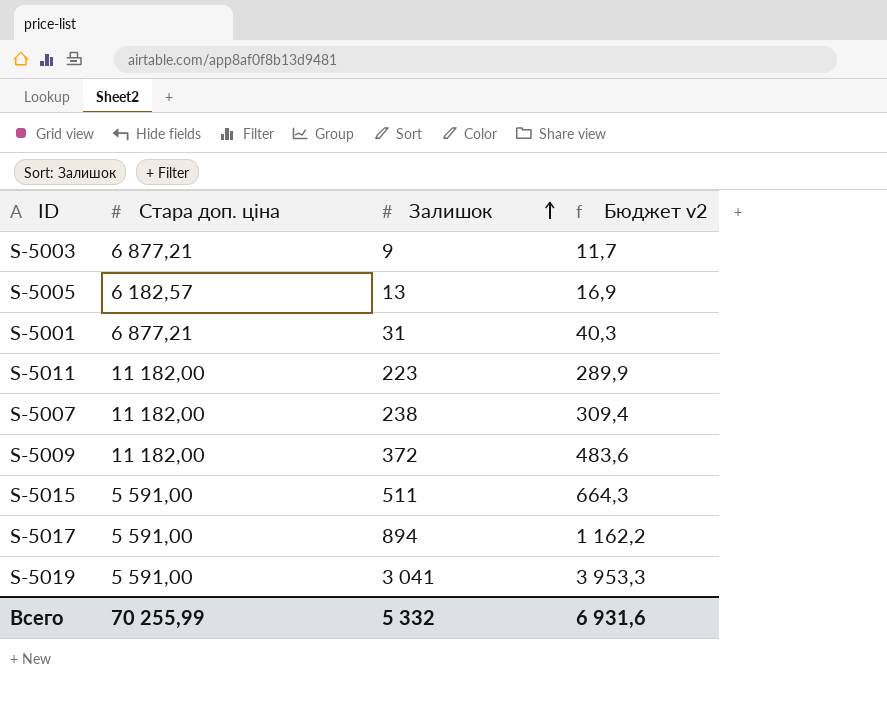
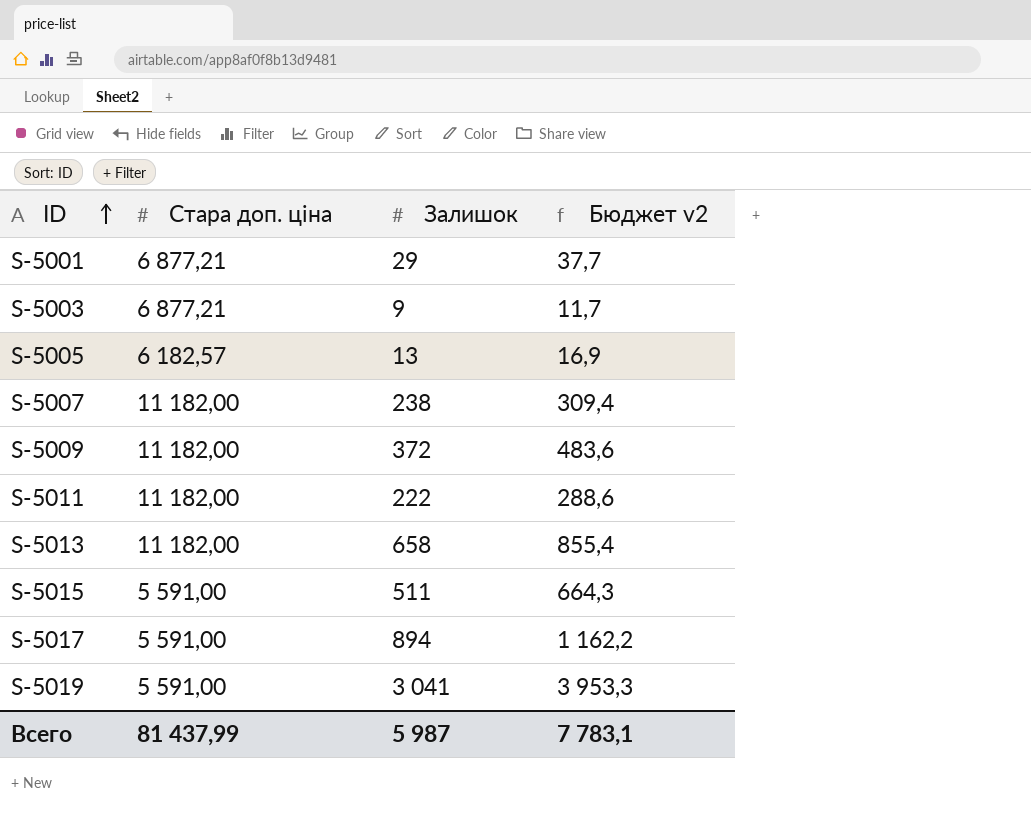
row order: Залишок ascending -> ID ascending
S-5001 | Залишок: 31 -> 29
S-5001 | Бюджет v2: 40,3 -> 37,7
S-5011 | Залишок: 223 -> 222
S-5011 | Бюджет v2: 289,9 -> 288,6
row S-5013: none -> 11 182,00 | 658 | 855,4
Всего | Стара доп. ціна: 70 255,99 -> 81 437,99
Всего | Залишок: 5 332 -> 5 987
Всего | Бюджет v2: 6 931,6 -> 7 783,1

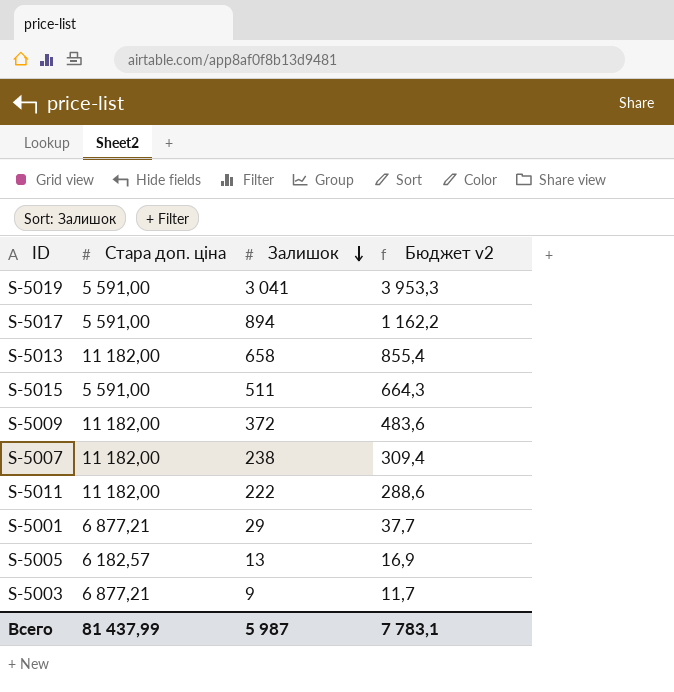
row order: ID ascending -> Залишок descending

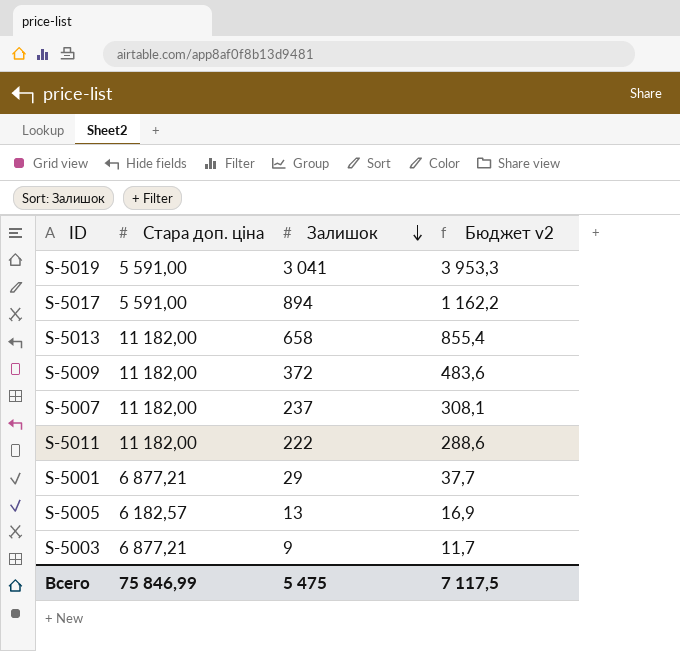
row S-5015: 5 591,00 | 511 | 664,3 -> none
S-5007 | Залишок: 238 -> 237
S-5007 | Бюджет v2: 309,4 -> 308,1
Всего | Стара доп. ціна: 81 437,99 -> 75 846,99
Всего | Залишок: 5 987 -> 5 475
Всего | Бюджет v2: 7 783,1 -> 7 117,5

